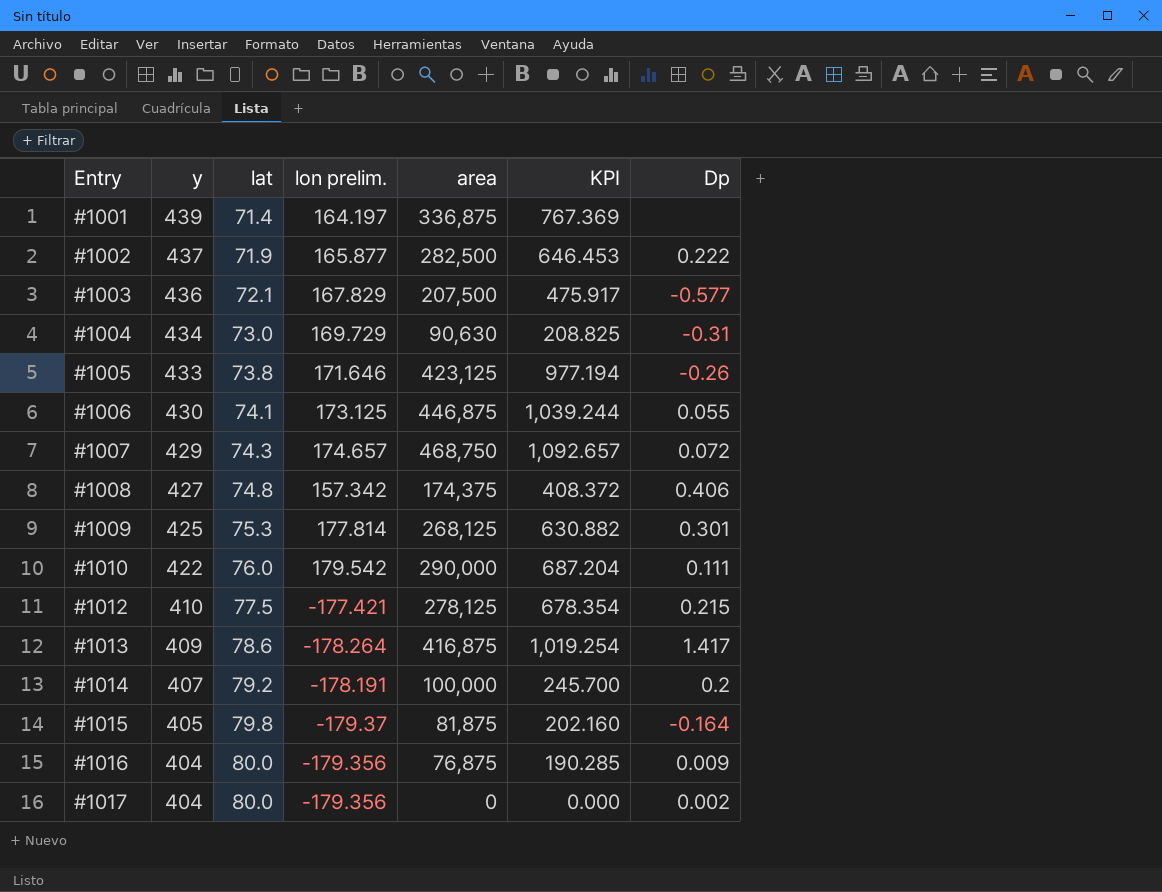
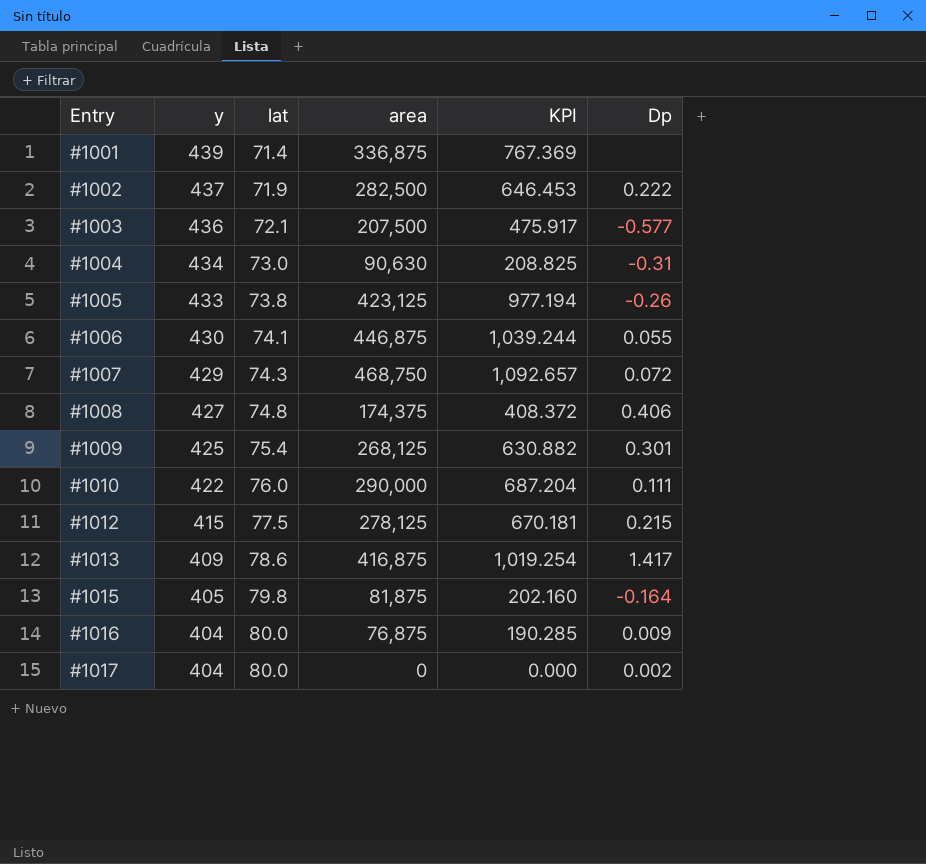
column lon prelim. | position: 4 -> none
row #1014: 407 | 79.2 | -178.191 | 100,000 | 245.700 | 0.2 -> none
#1009 | lat: 75.3 -> 75.4
#1012 | y: 410 -> 415
#1012 | KPI: 678.354 -> 670.181

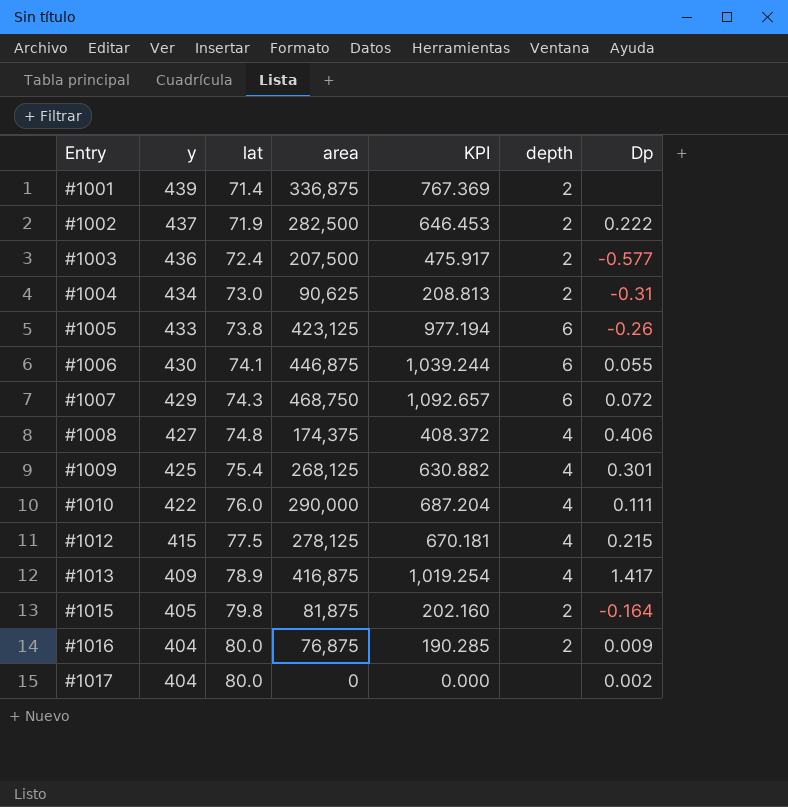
column depth | position: none -> 6
#1003 | lat: 72.1 -> 72.4
#1004 | area: 90,630 -> 90,625
#1004 | KPI: 208.825 -> 208.813
#1013 | lat: 78.6 -> 78.9

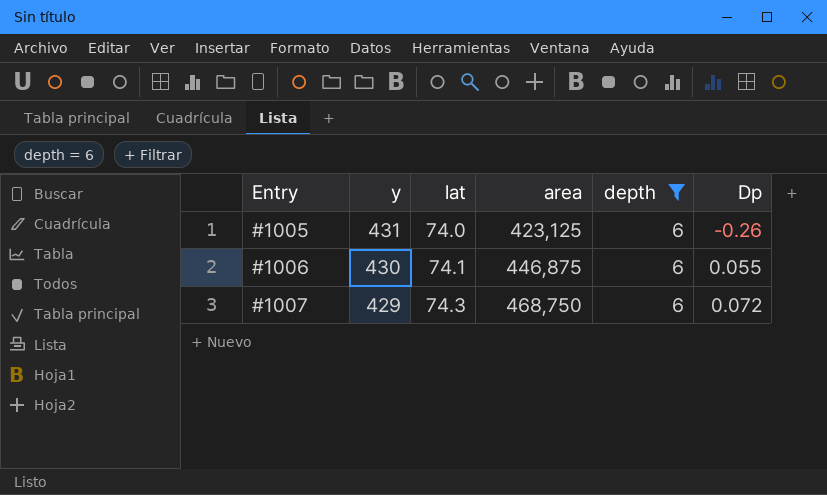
filter: none -> depth = 6
column KPI | formula: [area] / [y] -> none
#1005 | y: 433 -> 431
#1005 | lat: 73.8 -> 74.0

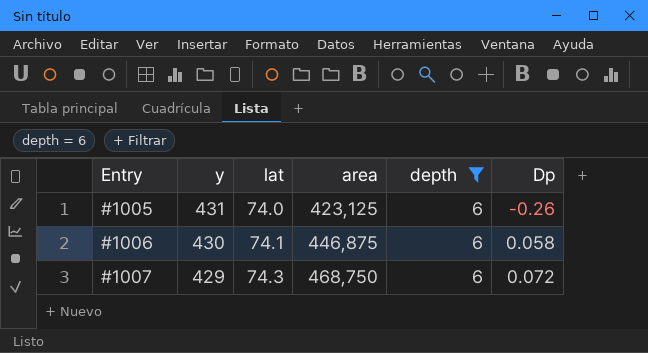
#1006 | Dp: 0.055 -> 0.058

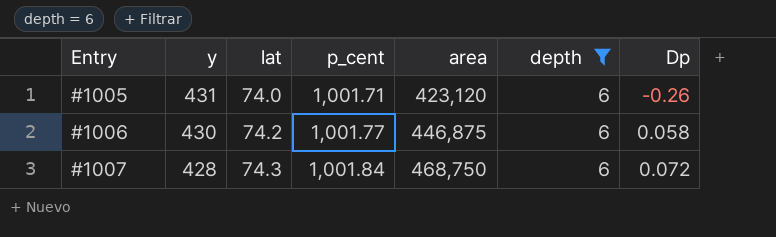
column p_cent | position: none -> 4
#1005 | area: 423,125 -> 423,120
#1006 | lat: 74.1 -> 74.2
#1007 | y: 429 -> 428

